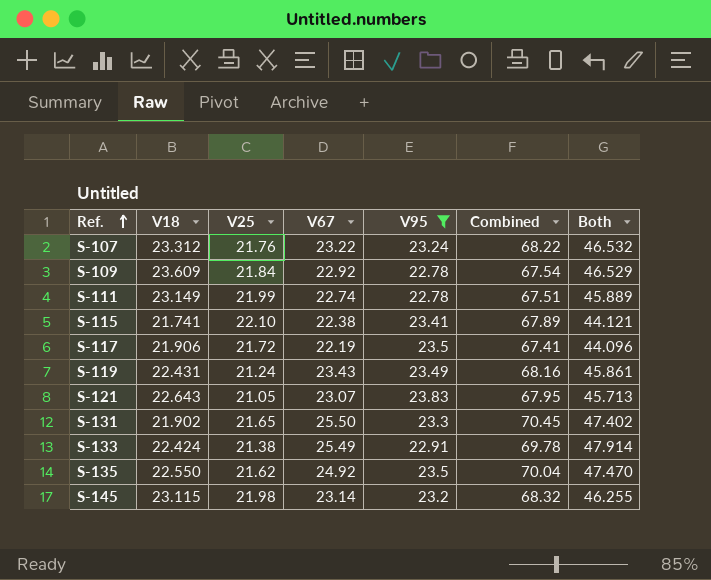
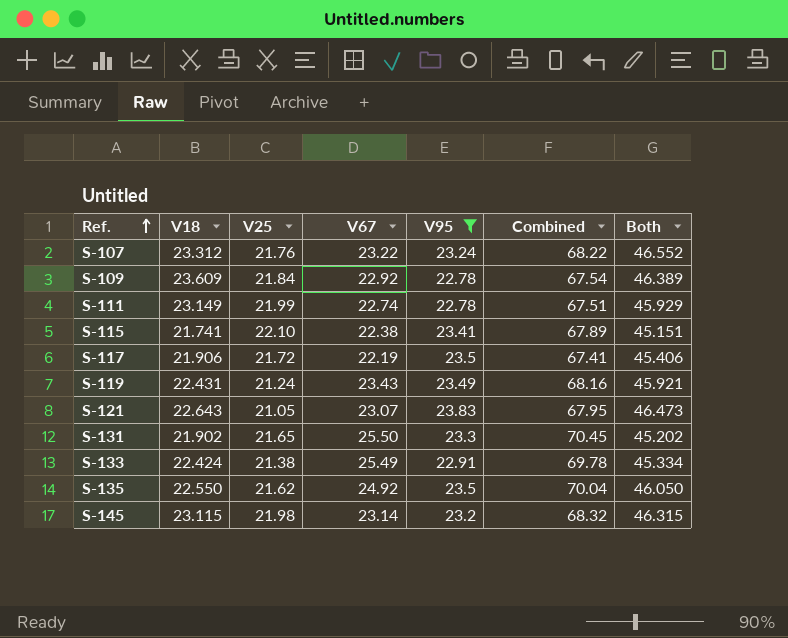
column Both | formula: [V18] + [V67] -> [V18] + [V95]

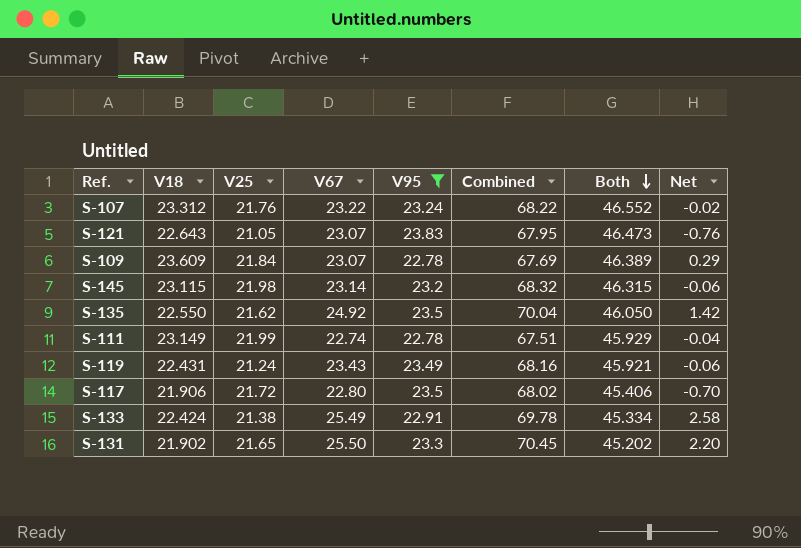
row order: Ref. ascending -> Both descending
column Net | formula: none -> [V67] - [V95]
row S-115: 21.741 | 22.10 | 22.38 | 23.41 | 67.89 | 45.151 -> none
S-109 | V67: 22.92 -> 23.07
S-109 | Combined: 67.54 -> 67.69
S-117 | V67: 22.19 -> 22.80
S-117 | Combined: 67.41 -> 68.02

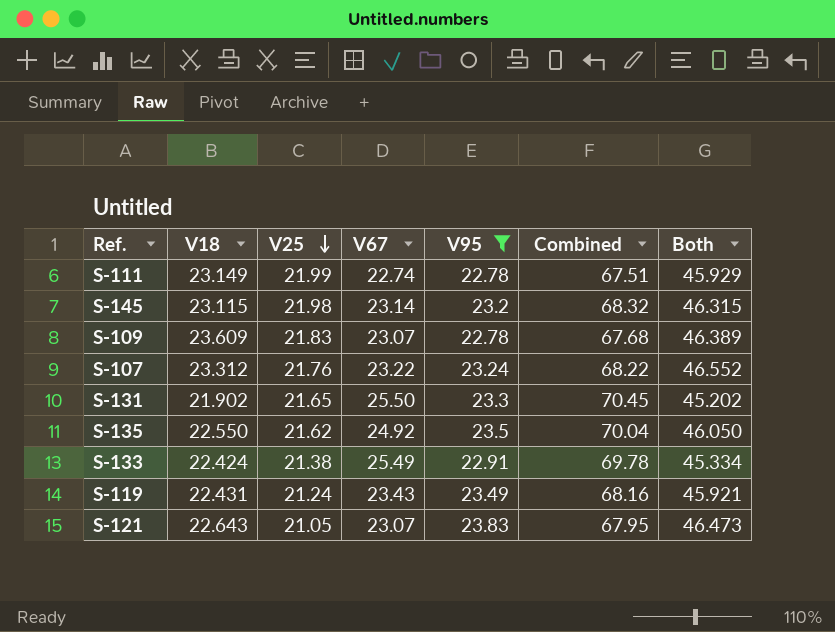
row order: Both descending -> V25 descending
column Net | formula: [V67] - [V95] -> none
row S-117: 21.906 | 21.72 | 22.80 | 23.5 | 68.02 | 45.406 | -0.70 -> none
S-109 | V25: 21.84 -> 21.83
S-109 | Combined: 67.69 -> 67.68

